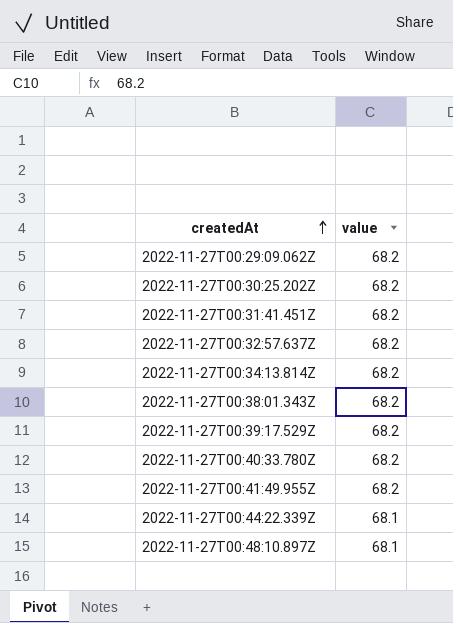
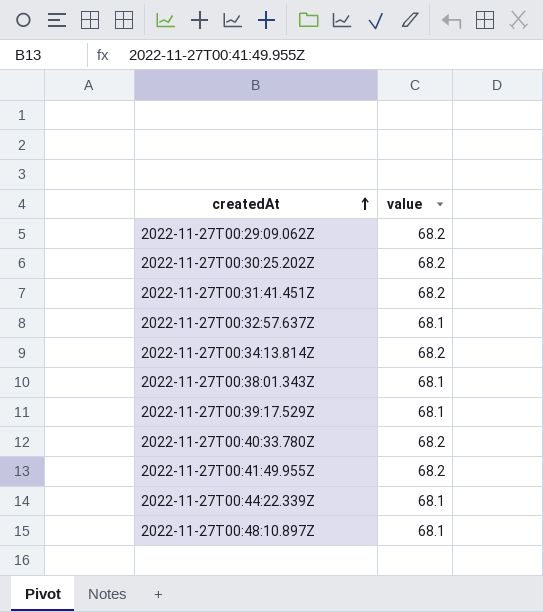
2022-11-27T00:32:57.637Z | value: 68.2 -> 68.1
2022-11-27T00:38:01.343Z | value: 68.2 -> 68.1
2022-11-27T00:39:17.529Z | value: 68.2 -> 68.1

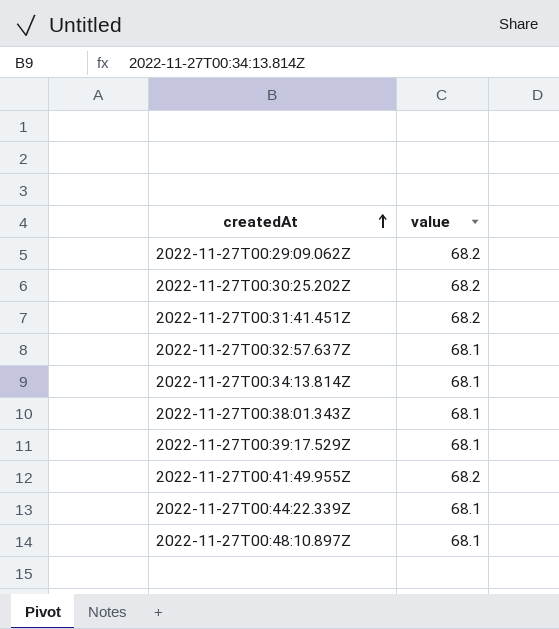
row 2022-11-27T00:40:33.780Z: 68.2 -> none
2022-11-27T00:34:13.814Z | value: 68.2 -> 68.1

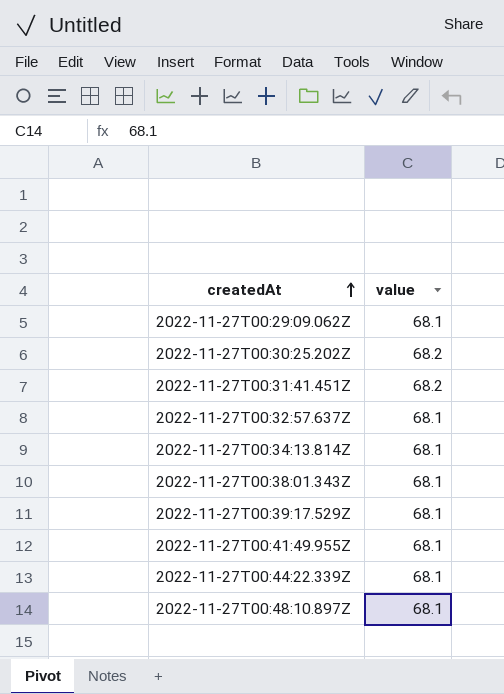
2022-11-27T00:29:09.062Z | value: 68.2 -> 68.1
2022-11-27T00:41:49.955Z | value: 68.2 -> 68.1

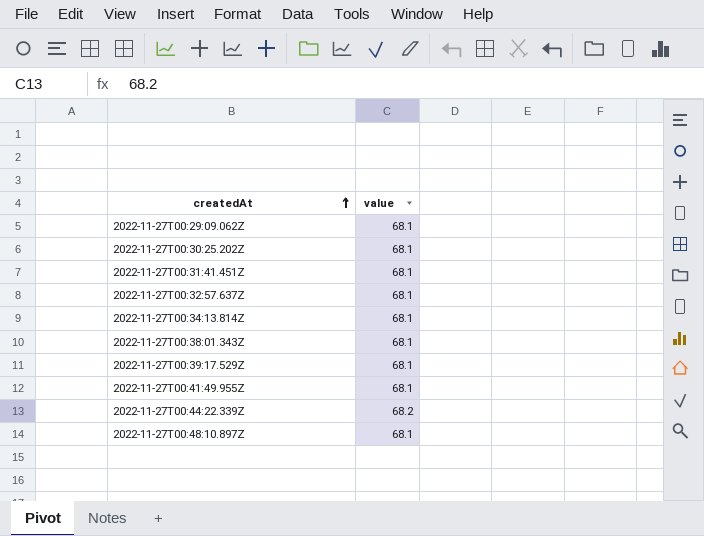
2022-11-27T00:30:25.202Z | value: 68.2 -> 68.1
2022-11-27T00:31:41.451Z | value: 68.2 -> 68.1
2022-11-27T00:44:22.339Z | value: 68.1 -> 68.2

